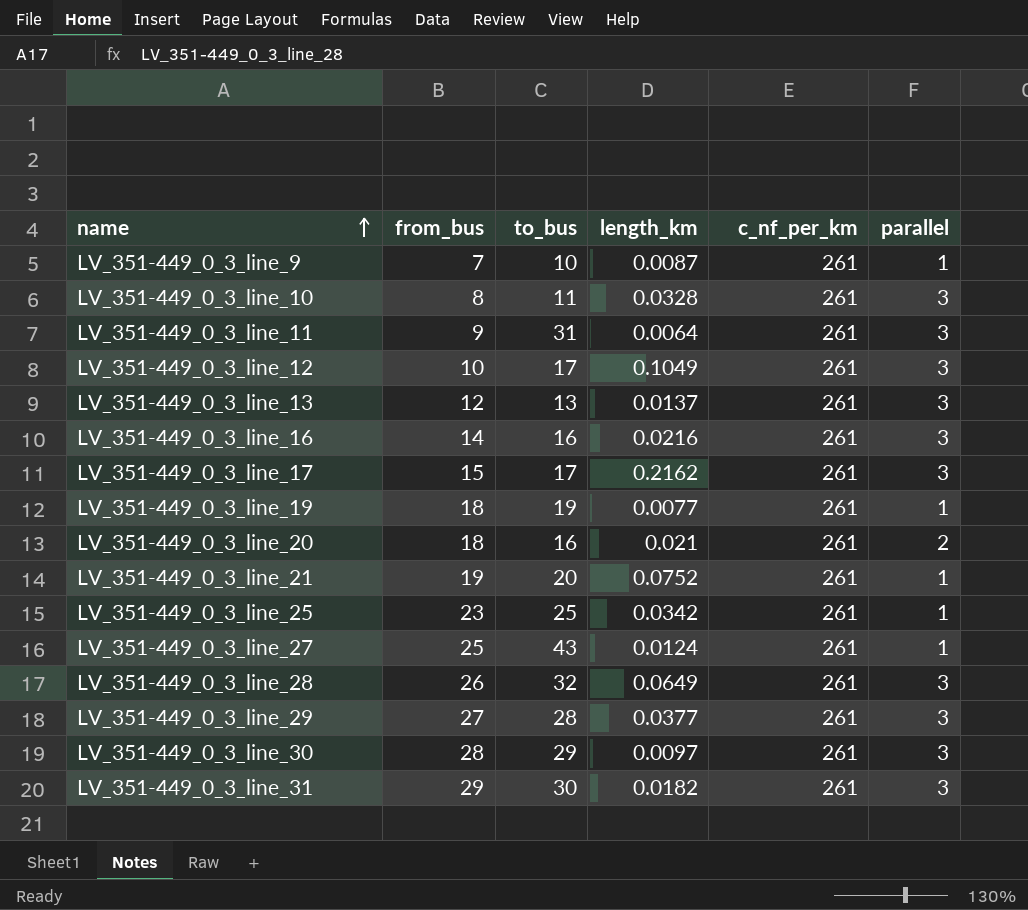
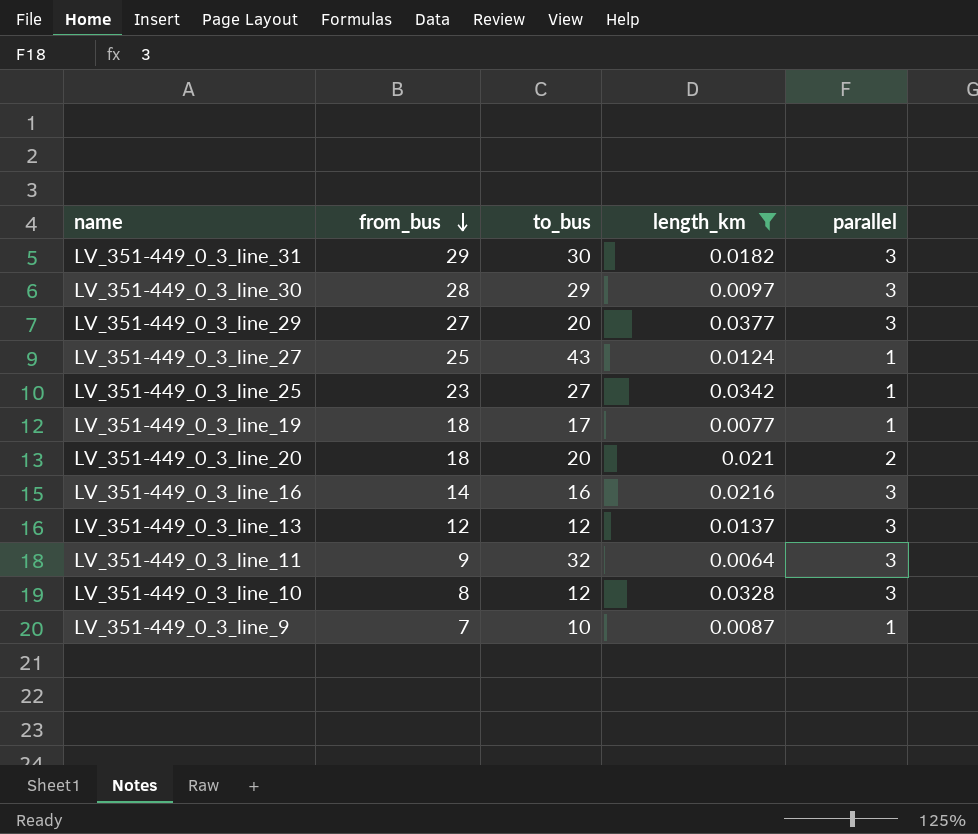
filter: none -> length_km <= 0.0377
row order: name ascending -> from_bus descending
column c_nf_per_km | position: 5 -> none
LV_351-449_0_3_line_29 | to_bus: 28 -> 20
LV_351-449_0_3_line_25 | to_bus: 25 -> 27
LV_351-449_0_3_line_19 | to_bus: 19 -> 17
LV_351-449_0_3_line_20 | to_bus: 16 -> 20
LV_351-449_0_3_line_13 | to_bus: 13 -> 12
LV_351-449_0_3_line_11 | to_bus: 31 -> 32
LV_351-449_0_3_line_10 | to_bus: 11 -> 12

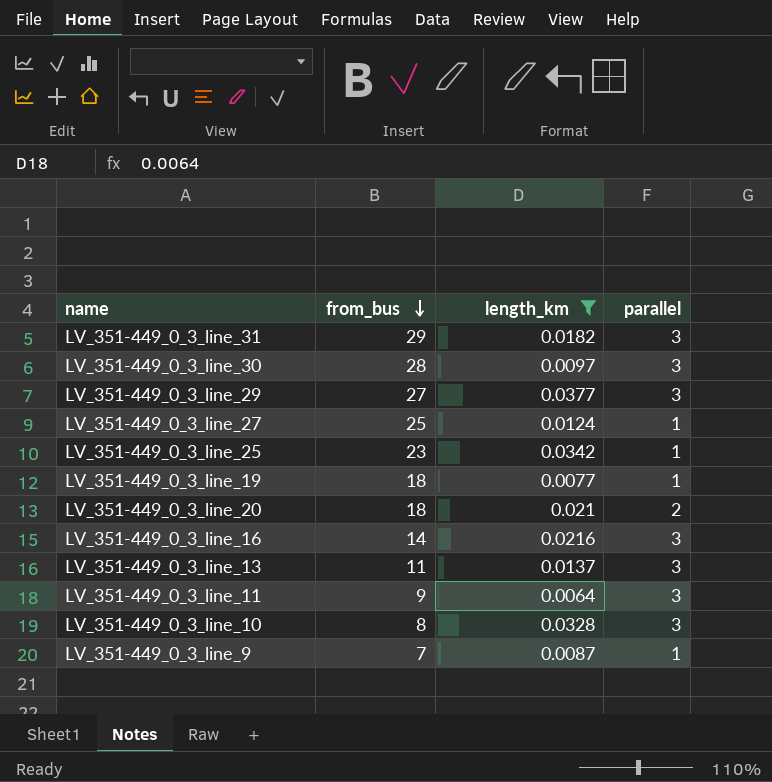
column to_bus | position: 3 -> none
LV_351-449_0_3_line_13 | from_bus: 12 -> 11

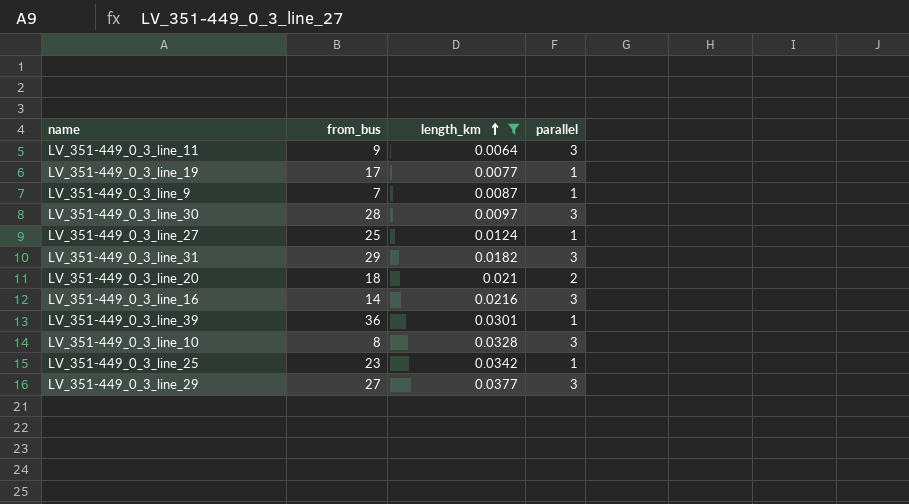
row order: from_bus descending -> length_km ascending
row LV_351-449_0_3_line_13: 11 | 0.0137 | 3 -> none
LV_351-449_0_3_line_19 | from_bus: 18 -> 17
row LV_351-449_0_3_line_39: none -> 36 | 0.0301 | 1

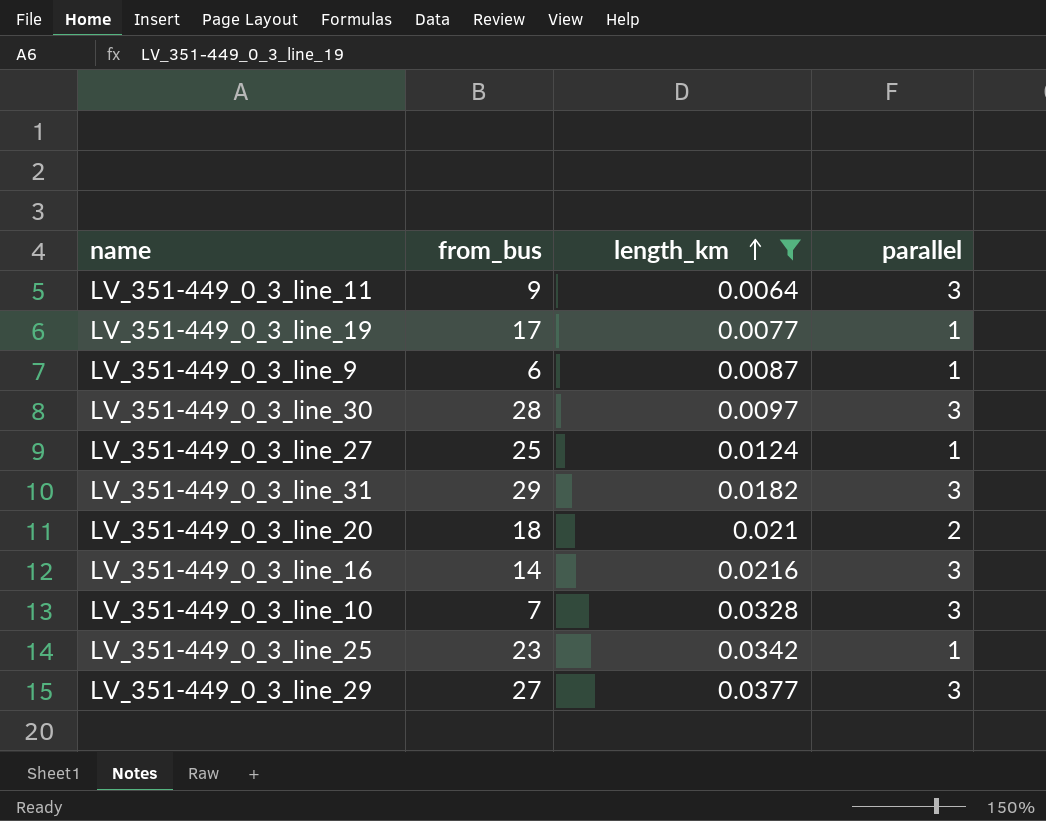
row LV_351-449_0_3_line_39: 36 | 0.0301 | 1 -> none
LV_351-449_0_3_line_9 | from_bus: 7 -> 6
LV_351-449_0_3_line_10 | from_bus: 8 -> 7

